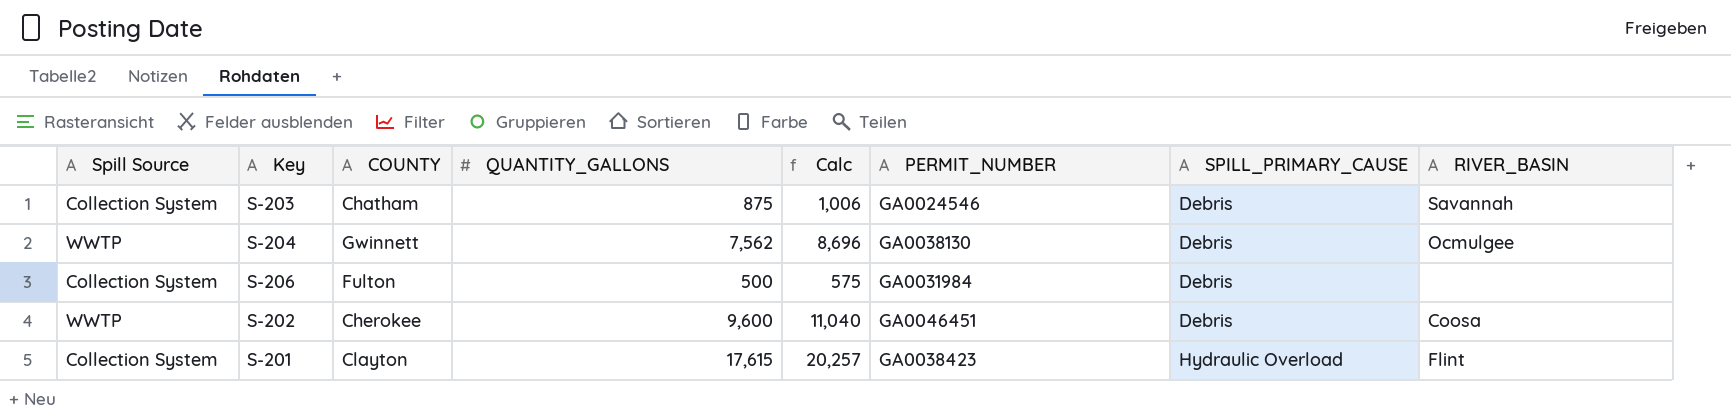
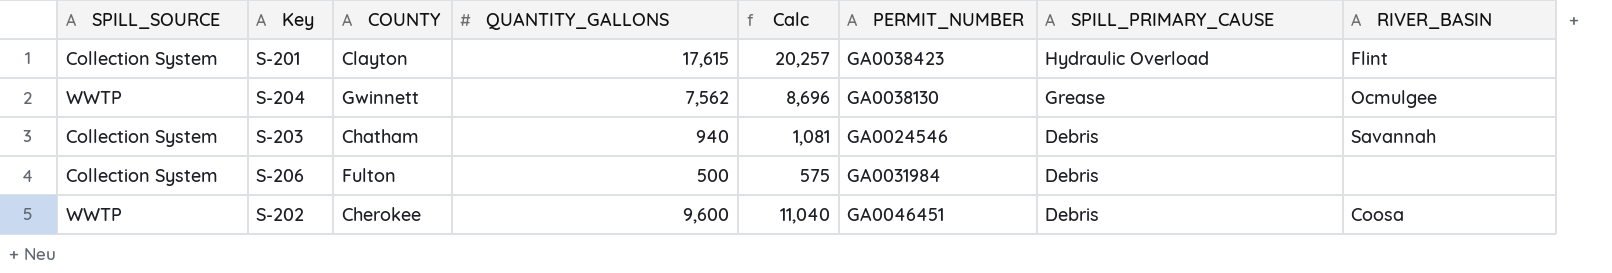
row order: SPILL_PRIMARY_CAUSE ascending -> SPILL_PRIMARY_CAUSE descending
column name: Spill Source -> SPILL_SOURCE
S-204 | SPILL_PRIMARY_CAUSE: Debris -> Grease
S-203 | QUANTITY_GALLONS: 875 -> 940
S-203 | Calc: 1,006 -> 1,081

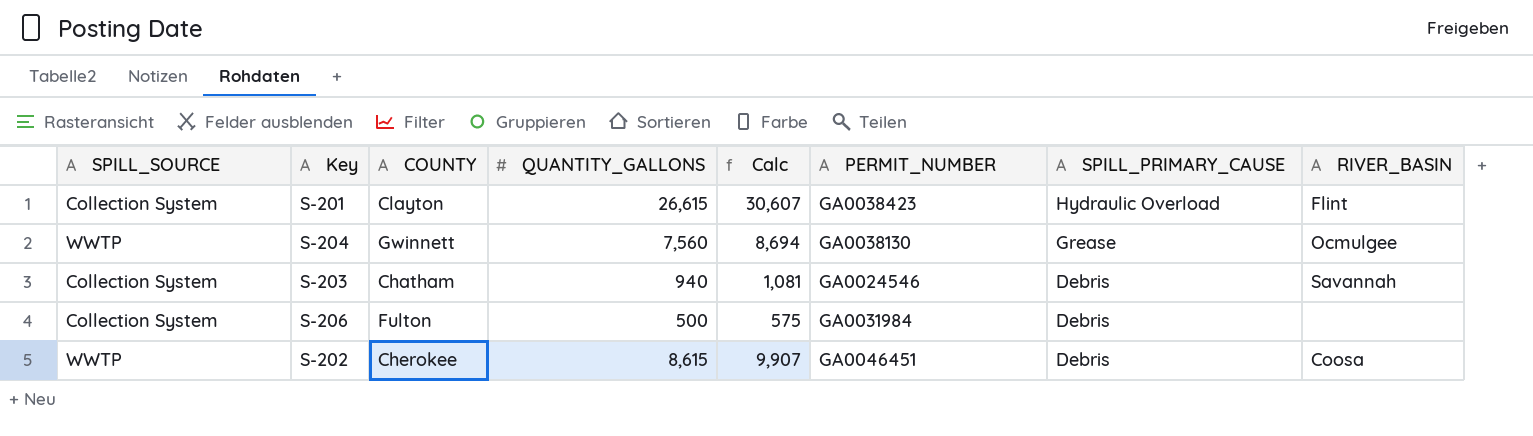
S-201 | QUANTITY_GALLONS: 17,615 -> 26,615
S-201 | Calc: 20,257 -> 30,607
S-204 | QUANTITY_GALLONS: 7,562 -> 7,560
S-204 | Calc: 8,696 -> 8,694
S-202 | QUANTITY_GALLONS: 9,600 -> 8,615
S-202 | Calc: 11,040 -> 9,907

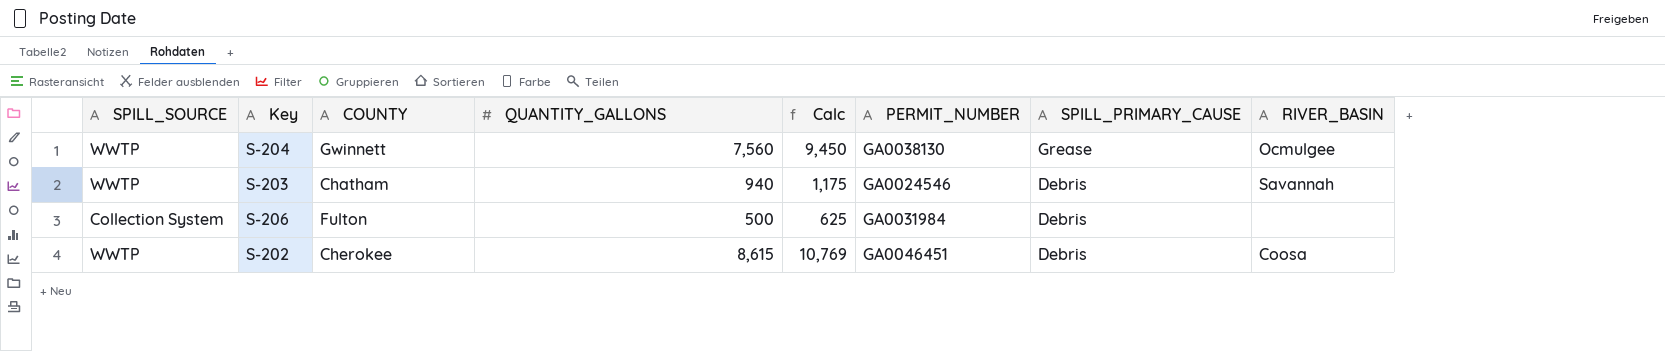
column Calc | formula: [QUANTITY_GALLONS] * 1.15 -> [QUANTITY_GALLONS] * 1.25
row S-201: Collection System | Clayton | 26,615 | 30,607 | GA0038423 | Hydraulic Overload | Flint -> none
S-203 | SPILL_SOURCE: Collection System -> WWTP

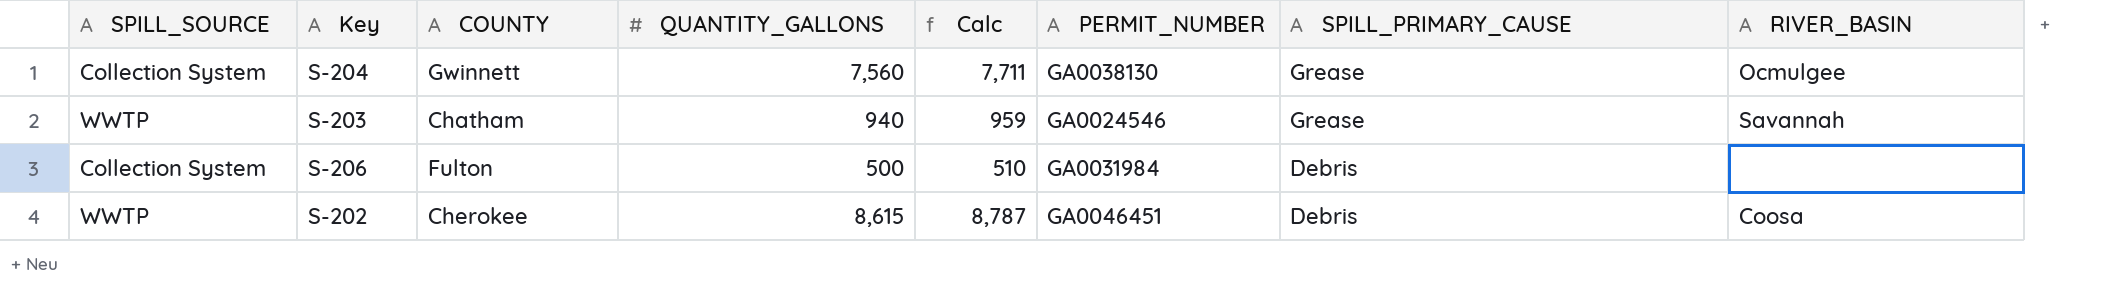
column Calc | formula: [QUANTITY_GALLONS] * 1.25 -> [QUANTITY_GALLONS] * 1.02
S-204 | SPILL_SOURCE: WWTP -> Collection System
S-203 | SPILL_PRIMARY_CAUSE: Debris -> Grease

